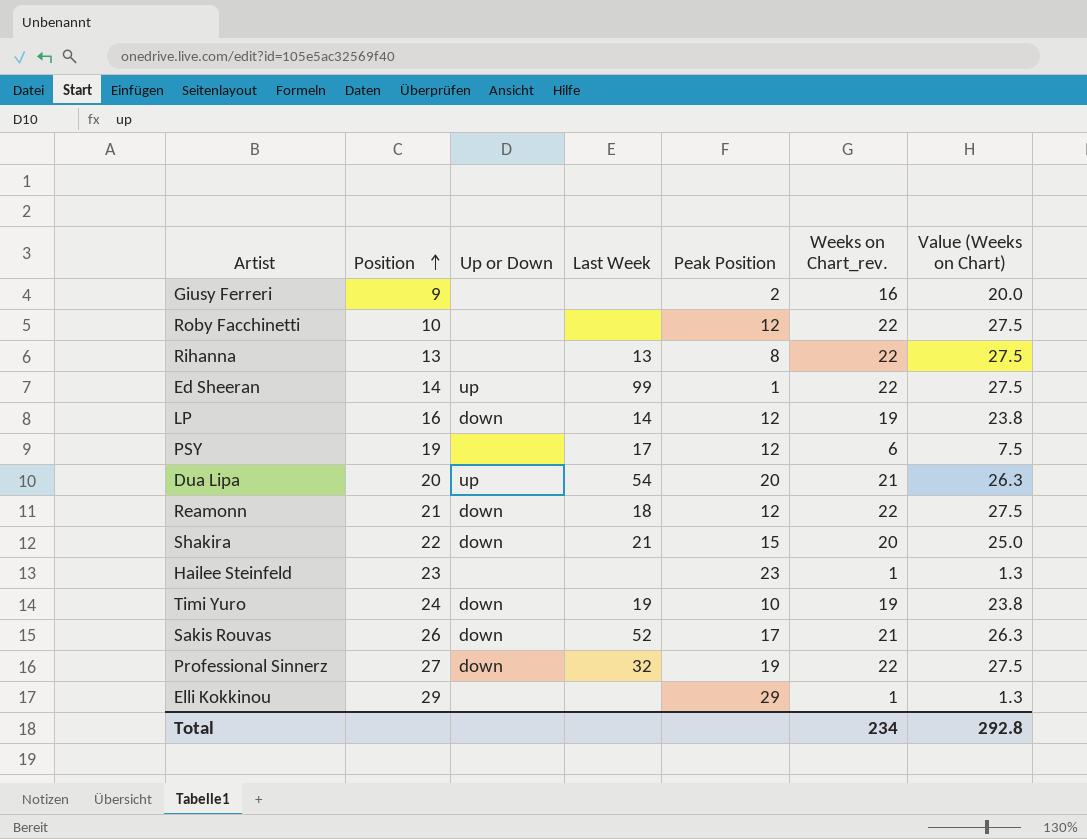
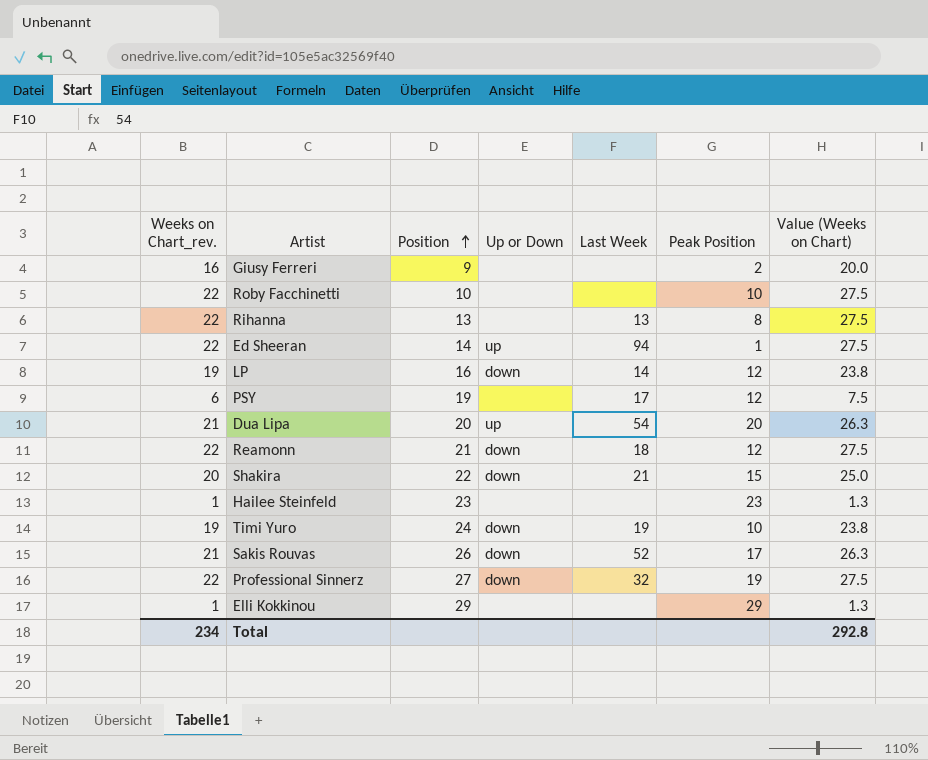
column Weeks on Chart_rev. | position: 6 -> 1
Roby Facchinetti | Peak Position: 12 -> 10
Ed Sheeran | Last Week: 99 -> 94

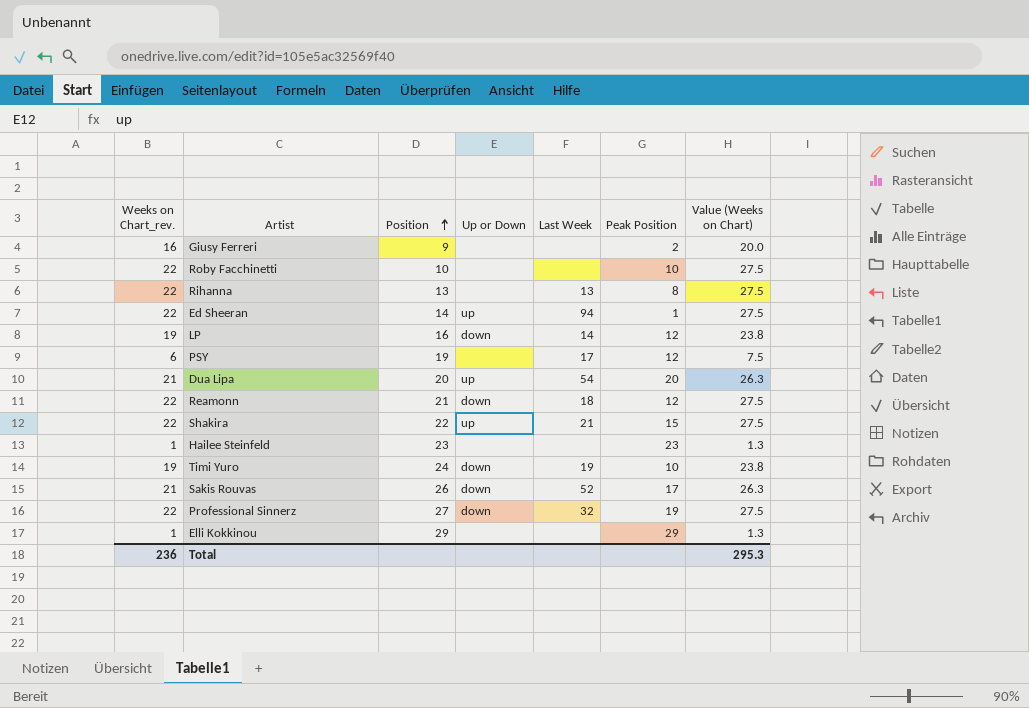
Shakira | Weeks on Chart_rev.: 20 -> 22
Shakira | Up or Down: down -> up
Shakira | Value (Weeks on Chart): 25.0 -> 27.5
Total | Weeks on Chart_rev.: 234 -> 236
Total | Value (Weeks on Chart): 292.8 -> 295.3

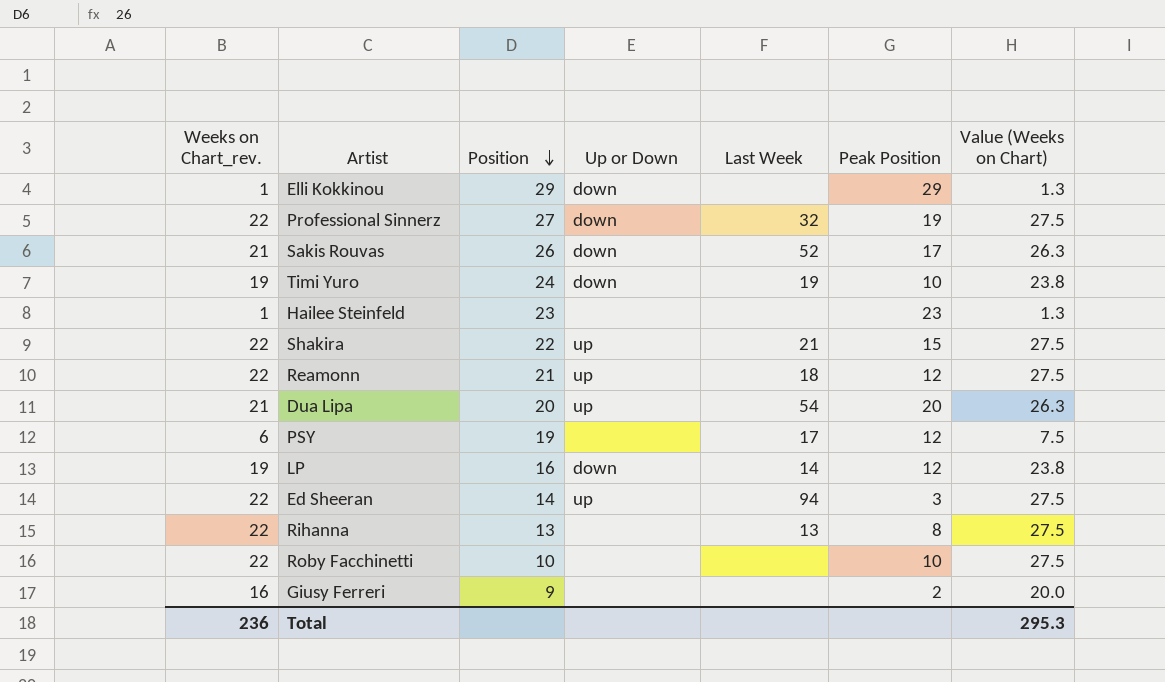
row order: Position ascending -> Position descending
Elli Kokkinou | Up or Down: none -> down
Reamonn | Up or Down: down -> up
Ed Sheeran | Peak Position: 1 -> 3

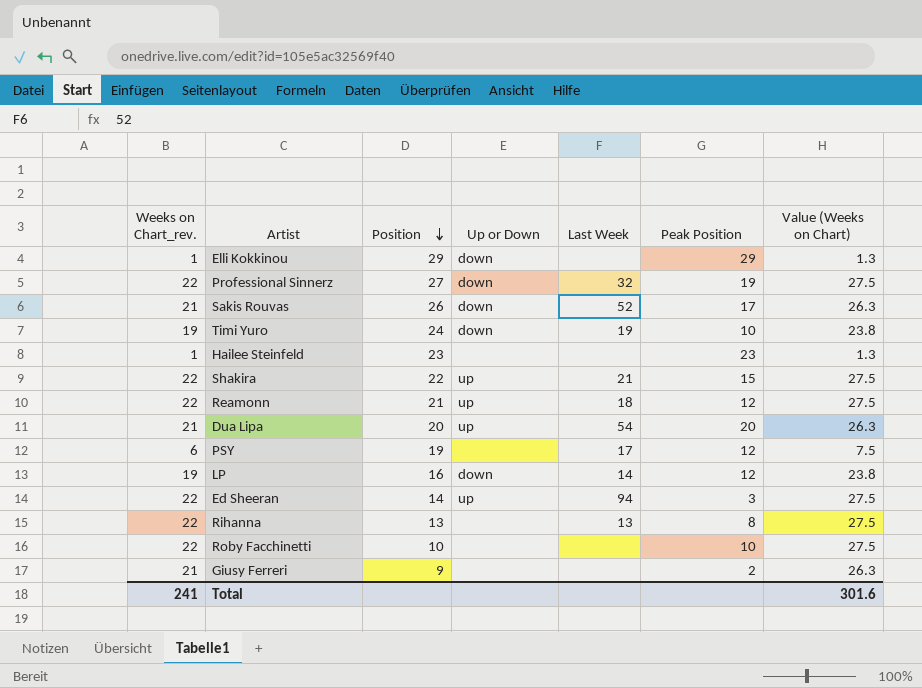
Giusy Ferreri | Weeks on Chart_rev.: 16 -> 21
Giusy Ferreri | Value (Weeks on Chart): 20.0 -> 26.3
Total | Weeks on Chart_rev.: 236 -> 241
Total | Value (Weeks on Chart): 295.3 -> 301.6

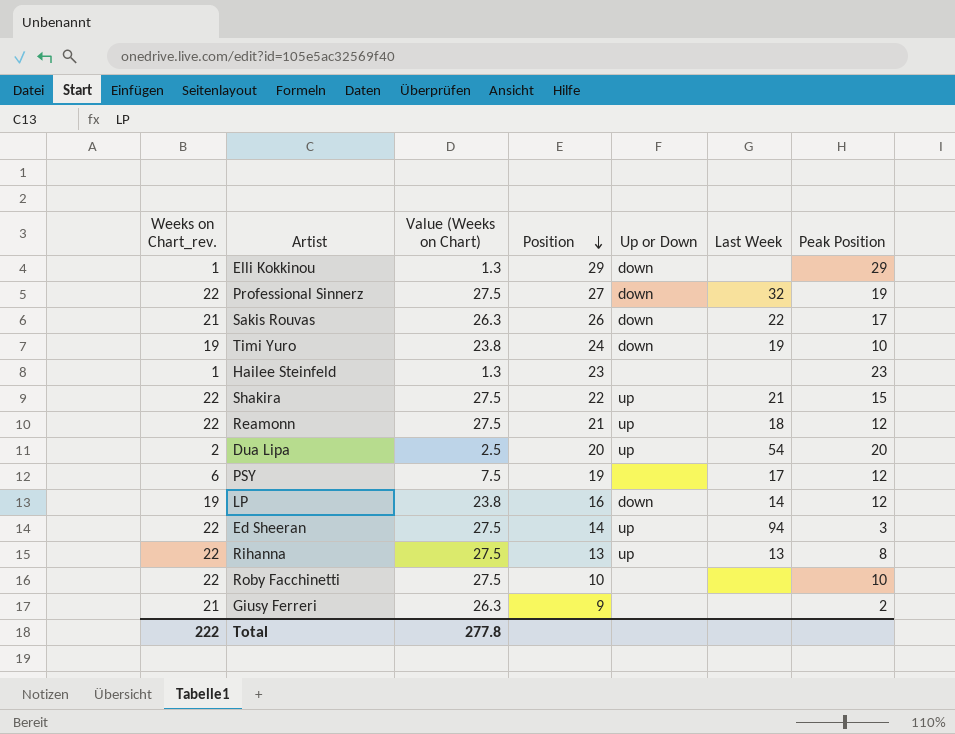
column Value (Weeks on Chart) | position: 7 -> 3
Sakis Rouvas | Last Week: 52 -> 22
Dua Lipa | Weeks on Chart_rev.: 21 -> 2
Dua Lipa | Value (Weeks on Chart): 26.3 -> 2.5
Rihanna | Up or Down: none -> up
Total | Weeks on Chart_rev.: 241 -> 222
Total | Value (Weeks on Chart): 301.6 -> 277.8

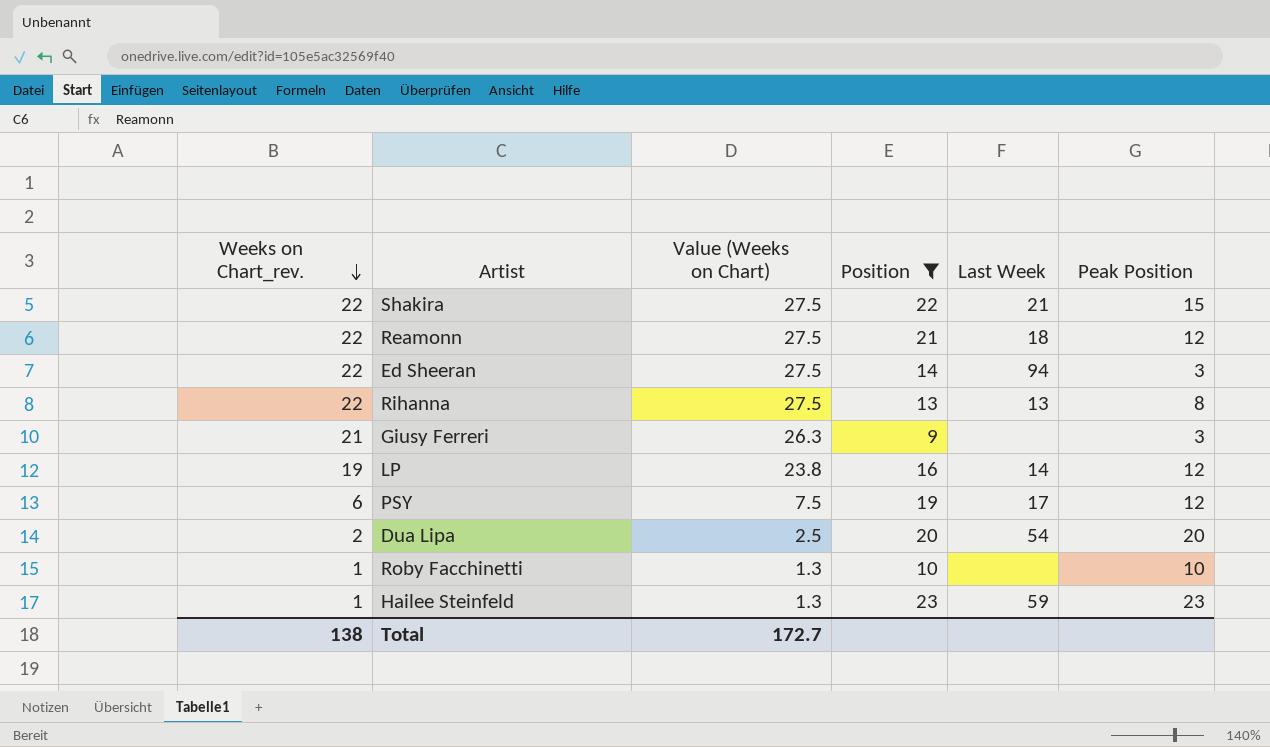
filter: none -> Position <= 23
row order: Position descending -> Weeks on Chart_rev. descending
column Up or Down | position: 5 -> none
Giusy Ferreri | Peak Position: 2 -> 3
Roby Facchinetti | Weeks on Chart_rev.: 22 -> 1
Roby Facchinetti | Value (Weeks on Chart): 27.5 -> 1.3
Hailee Steinfeld | Last Week: none -> 59
Total | Weeks on Chart_rev.: 222 -> 138
Total | Value (Weeks on Chart): 277.8 -> 172.7

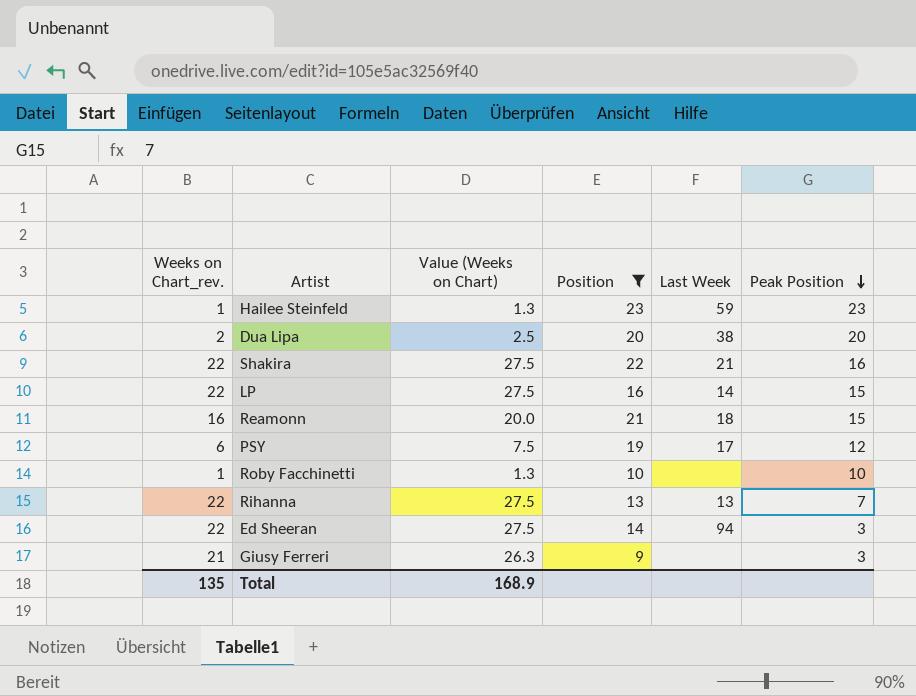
row order: Weeks on Chart_rev. descending -> Peak Position descending
Dua Lipa | Last Week: 54 -> 38
Shakira | Peak Position: 15 -> 16
LP | Weeks on Chart_rev.: 19 -> 22
LP | Value (Weeks on Chart): 23.8 -> 27.5
LP | Peak Position: 12 -> 15
Reamonn | Weeks on Chart_rev.: 22 -> 16
Reamonn | Value (Weeks on Chart): 27.5 -> 20.0
Reamonn | Peak Position: 12 -> 15
Rihanna | Peak Position: 8 -> 7
Total | Weeks on Chart_rev.: 138 -> 135
Total | Value (Weeks on Chart): 172.7 -> 168.9

